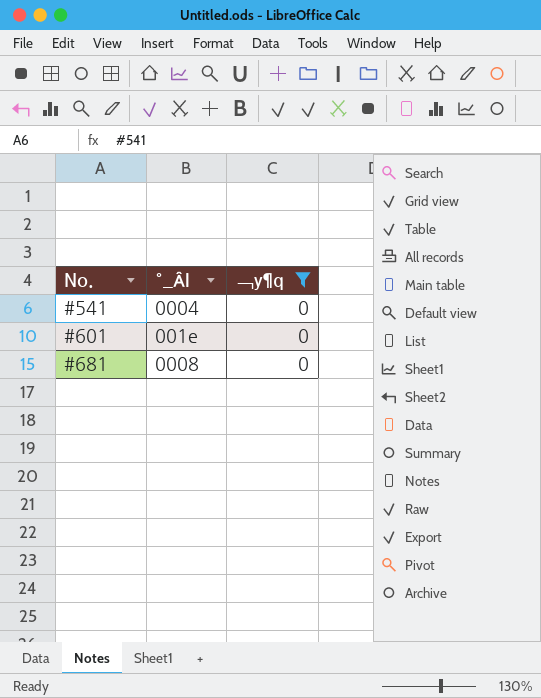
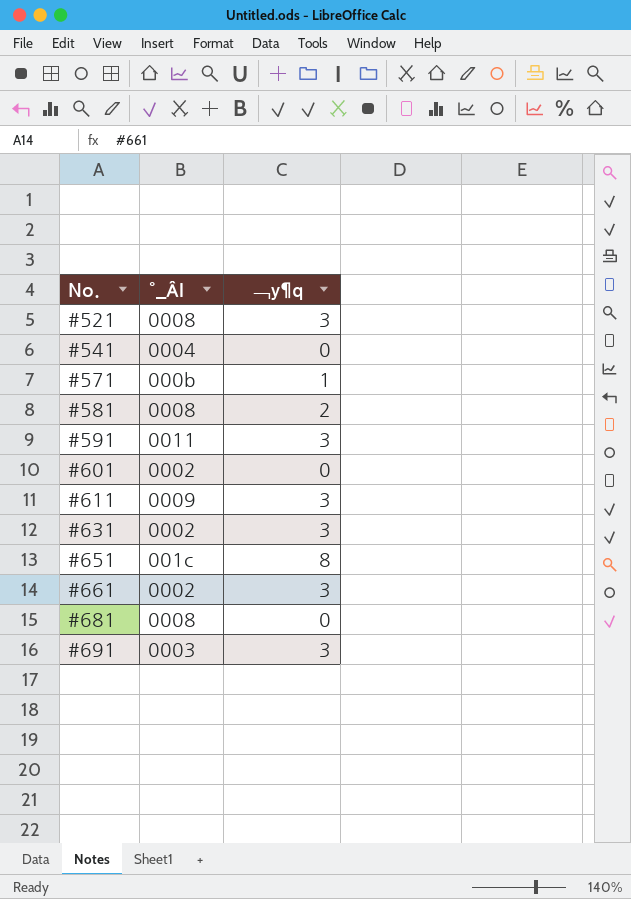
filter: ¬y¶q = 0 -> none
#601 | °_ÂI: 001e -> 0002

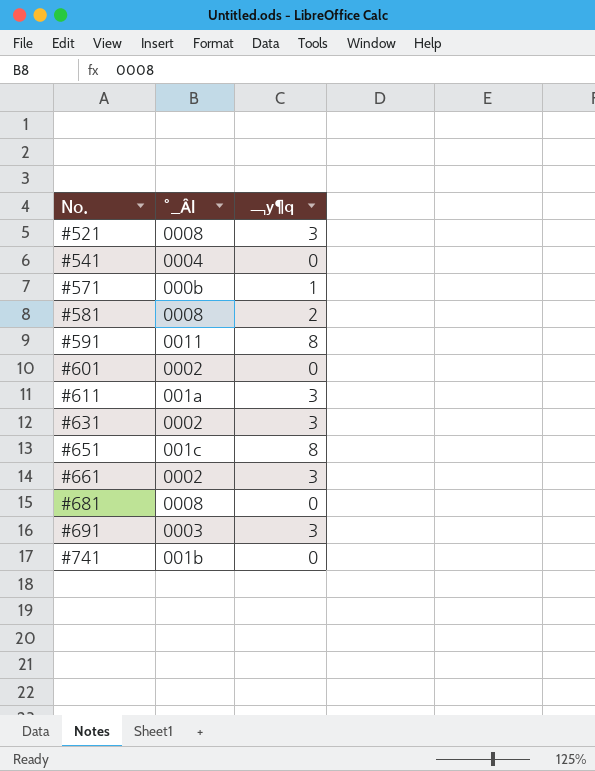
#591 | ¬y¶q: 3 -> 8
#611 | °_ÂI: 0009 -> 001a
row #741: none -> 001b | 0

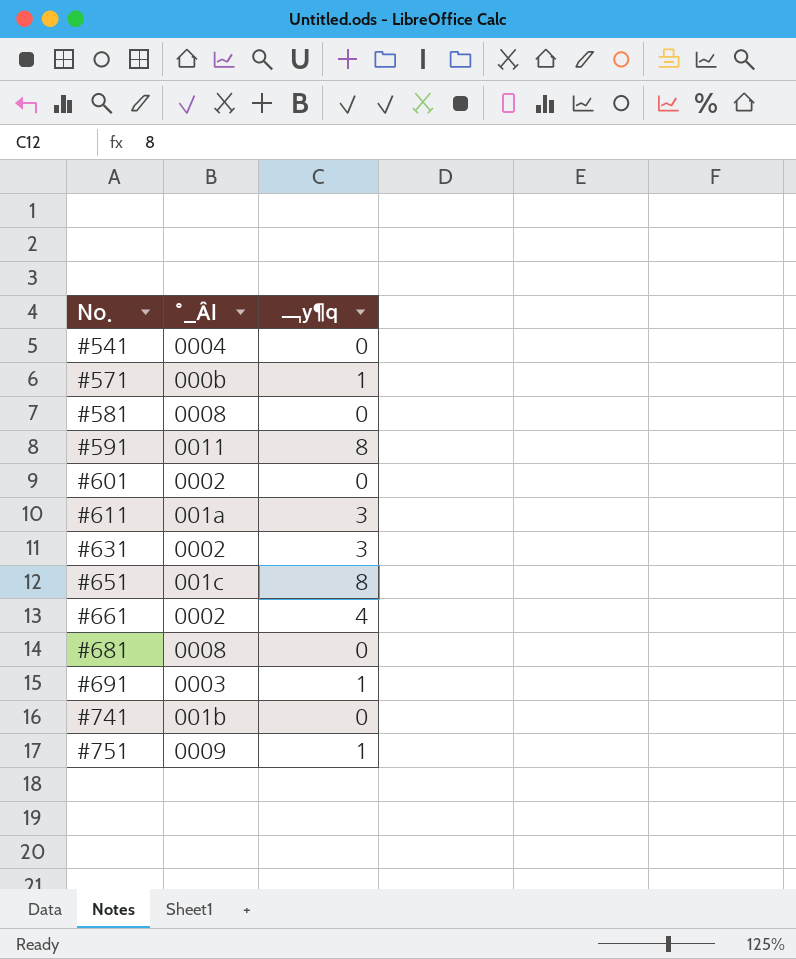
row #521: 0008 | 3 -> none
#581 | ¬y¶q: 2 -> 0
#661 | ¬y¶q: 3 -> 4
#691 | ¬y¶q: 3 -> 1
row #751: none -> 0009 | 1

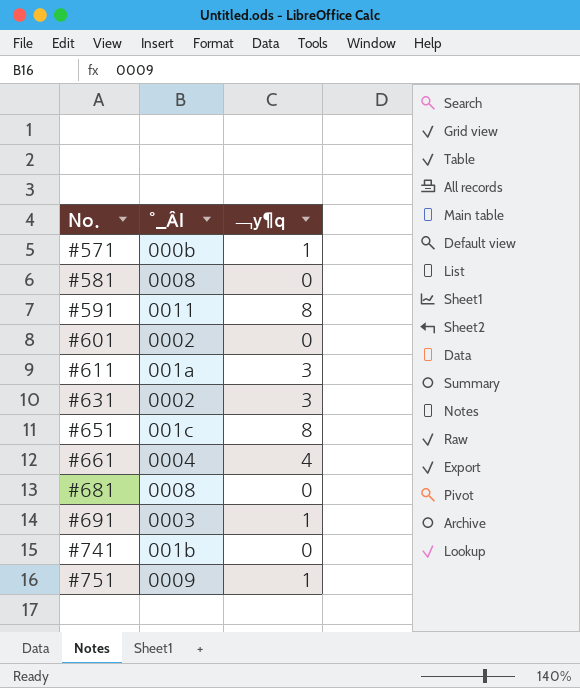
row #541: 0004 | 0 -> none
#661 | °_ÂI: 0002 -> 0004

